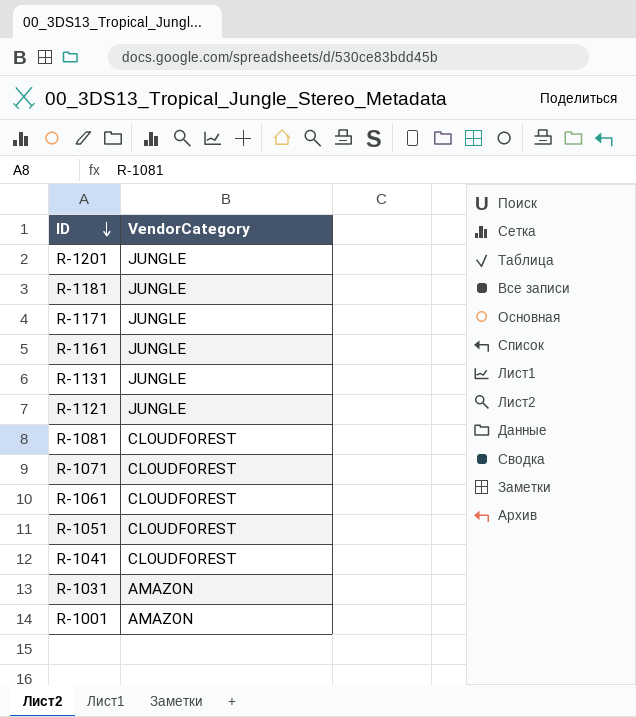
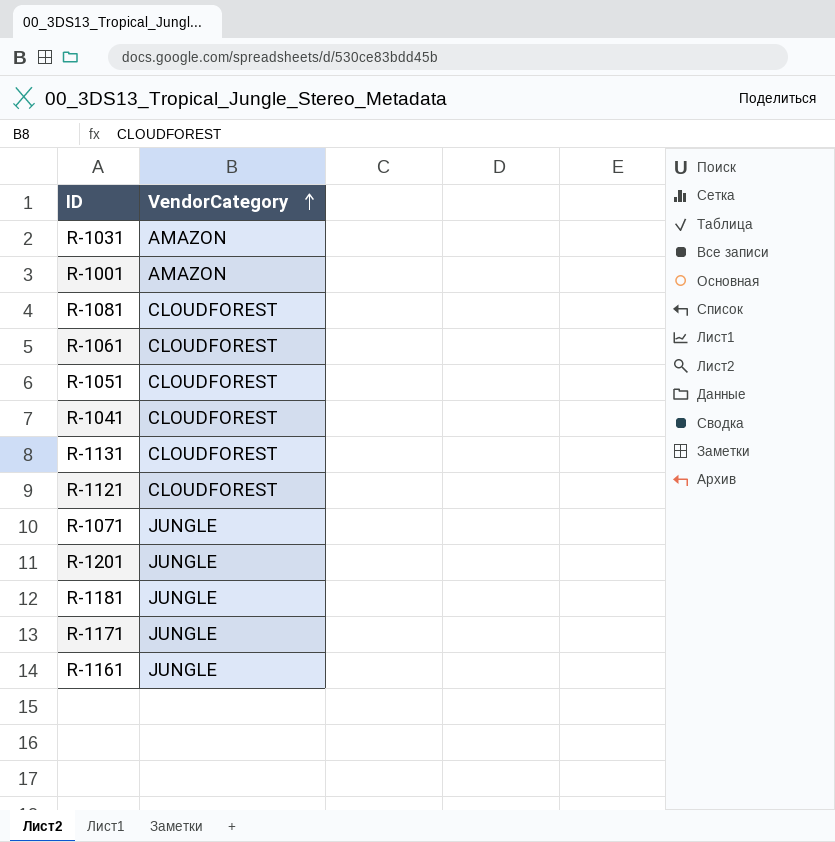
row order: ID descending -> VendorCategory ascending
R-1131 | VendorCategory: JUNGLE -> CLOUDFOREST
R-1121 | VendorCategory: JUNGLE -> CLOUDFOREST
R-1071 | VendorCategory: CLOUDFOREST -> JUNGLE

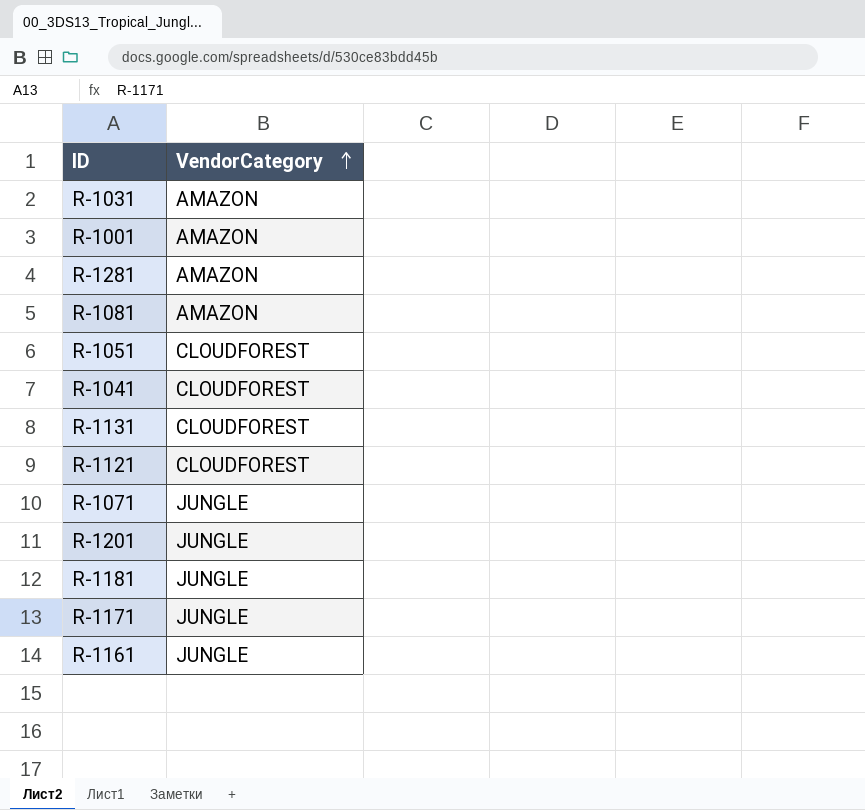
row R-1061: CLOUDFOREST -> none
row R-1281: none -> AMAZON
R-1081 | VendorCategory: CLOUDFOREST -> AMAZON

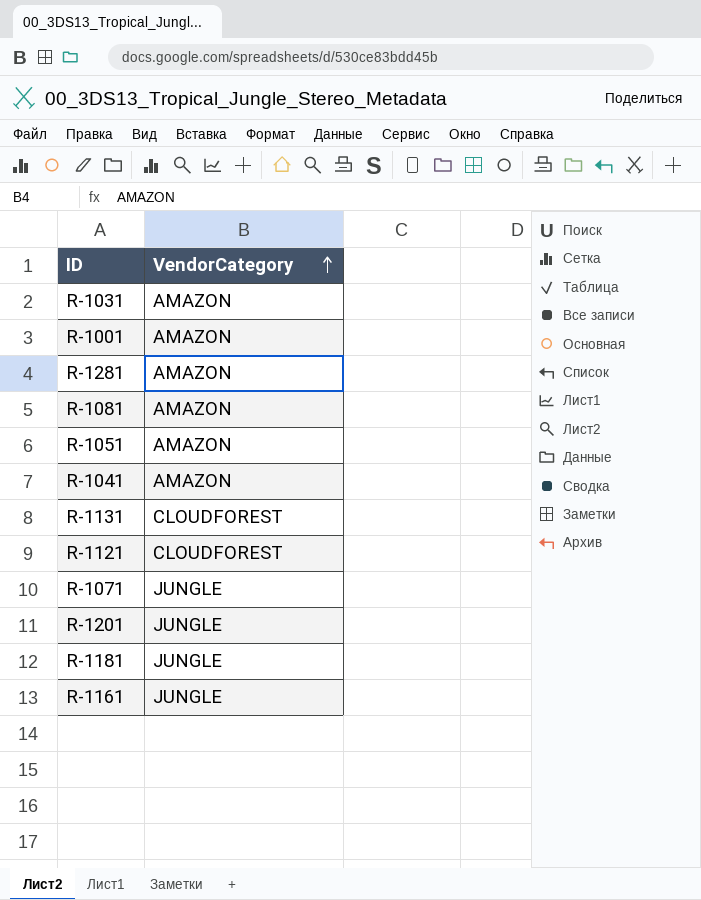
row R-1171: JUNGLE -> none
R-1051 | VendorCategory: CLOUDFOREST -> AMAZON
R-1041 | VendorCategory: CLOUDFOREST -> AMAZON

